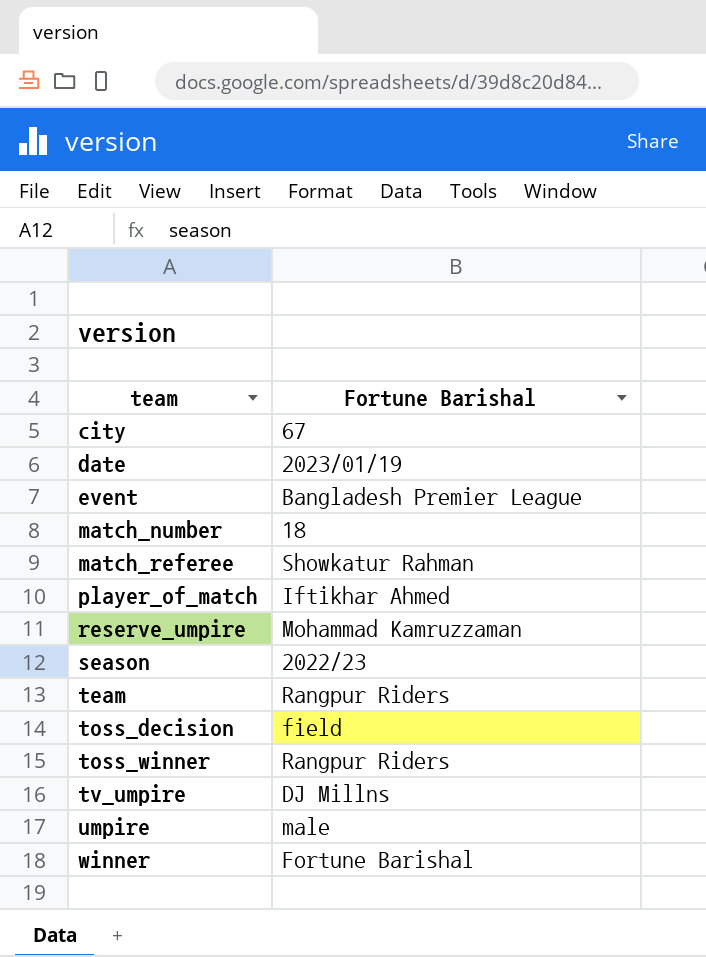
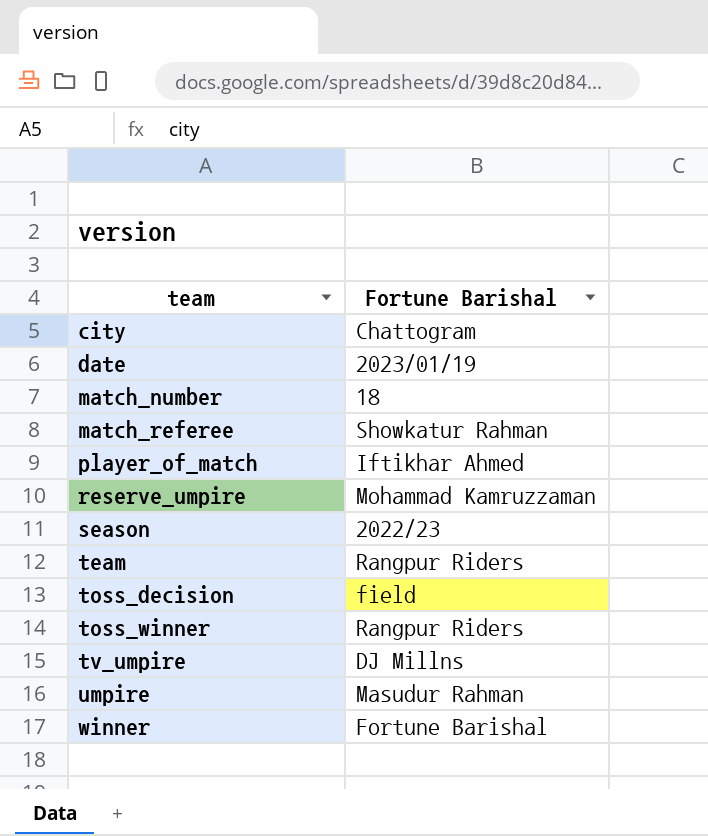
row event: Bangladesh Premier League -> none
city | Fortune Barishal: 67 -> Chattogram
umpire | Fortune Barishal: male -> Masudur Rahman

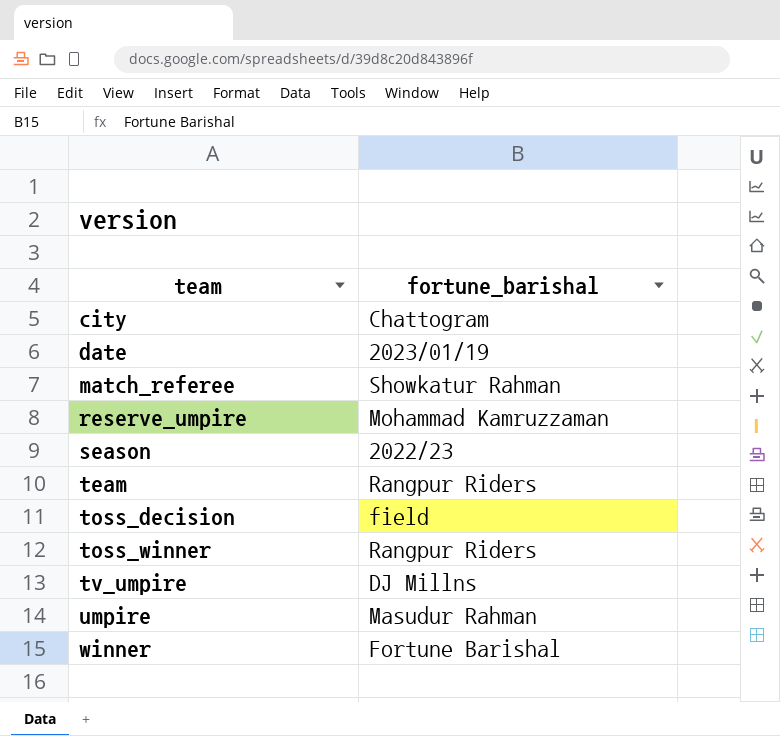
column name: Fortune Barishal -> fortune_barishal
row match_number: 18 -> none
row player_of_match: Iftikhar Ahmed -> none

